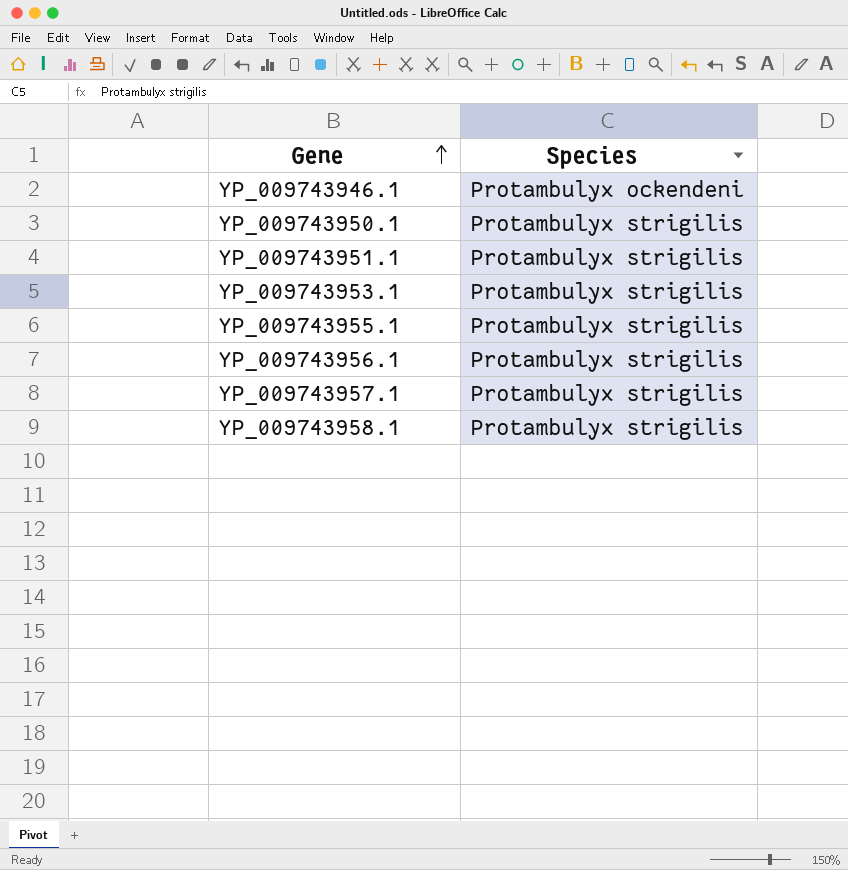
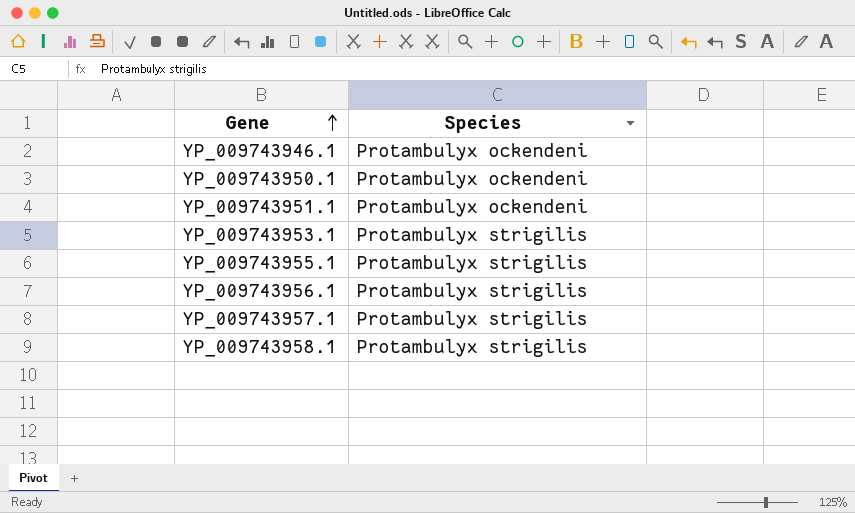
YP_009743950.1 | Species: Protambulyx strigilis -> Protambulyx ockendeni
YP_009743951.1 | Species: Protambulyx strigilis -> Protambulyx ockendeni

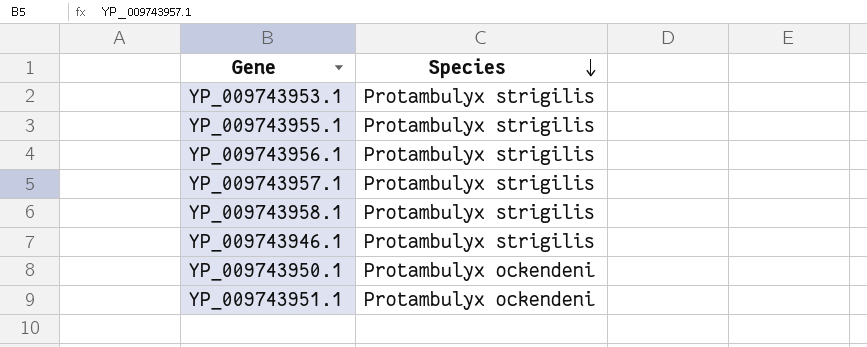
row order: Gene ascending -> Species descending
YP_009743946.1 | Species: Protambulyx ockendeni -> Protambulyx strigilis

